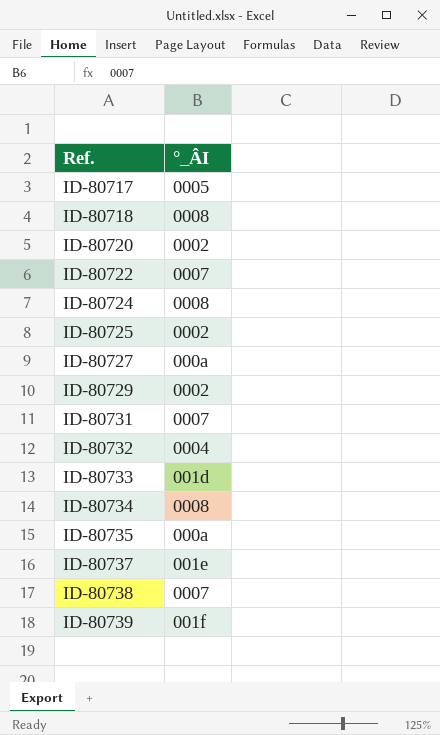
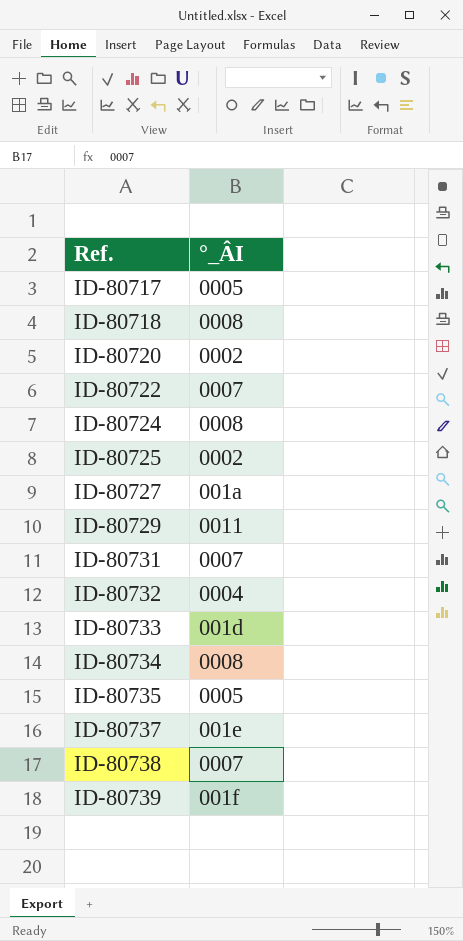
ID-80727 | °_ÂI: 000a -> 001a
ID-80729 | °_ÂI: 0002 -> 0011
ID-80735 | °_ÂI: 000a -> 0005

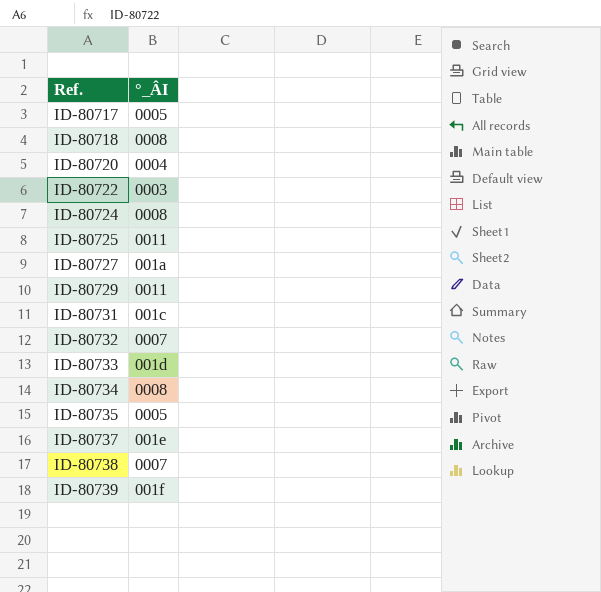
ID-80720 | °_ÂI: 0002 -> 0004
ID-80722 | °_ÂI: 0007 -> 0003
ID-80725 | °_ÂI: 0002 -> 0011
ID-80731 | °_ÂI: 0007 -> 001c
ID-80732 | °_ÂI: 0004 -> 0007

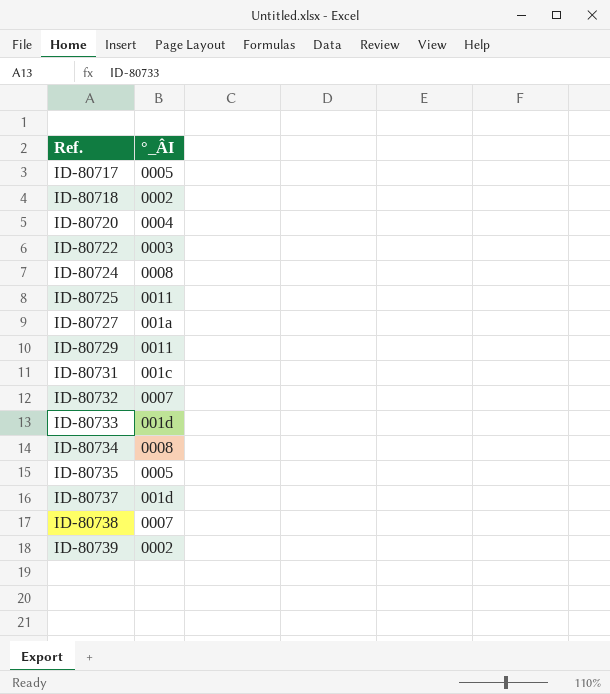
ID-80718 | °_ÂI: 0008 -> 0002
ID-80737 | °_ÂI: 001e -> 001d
ID-80739 | °_ÂI: 001f -> 0002

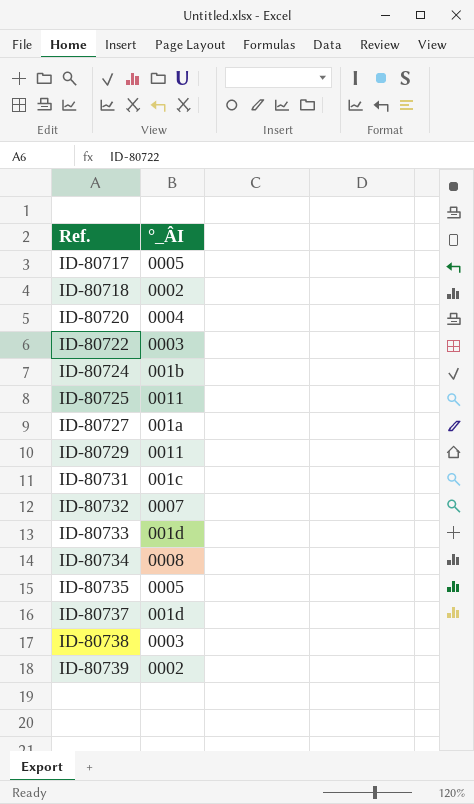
ID-80724 | °_ÂI: 0008 -> 001b
ID-80738 | °_ÂI: 0007 -> 0003

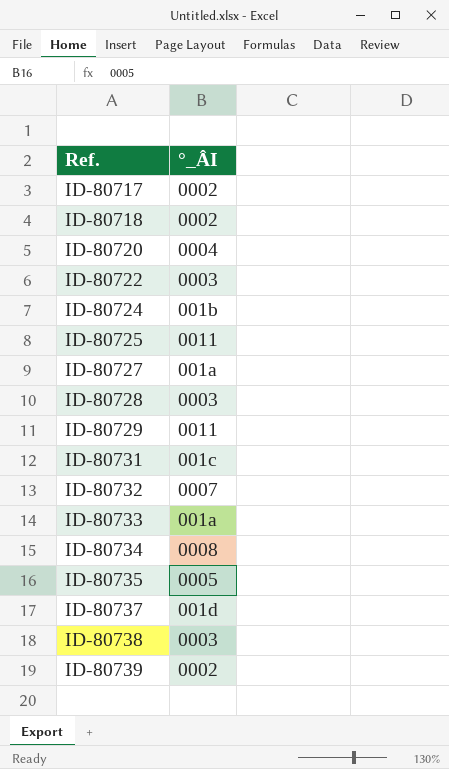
ID-80717 | °_ÂI: 0005 -> 0002
row ID-80728: none -> 0003
ID-80733 | °_ÂI: 001d -> 001a

